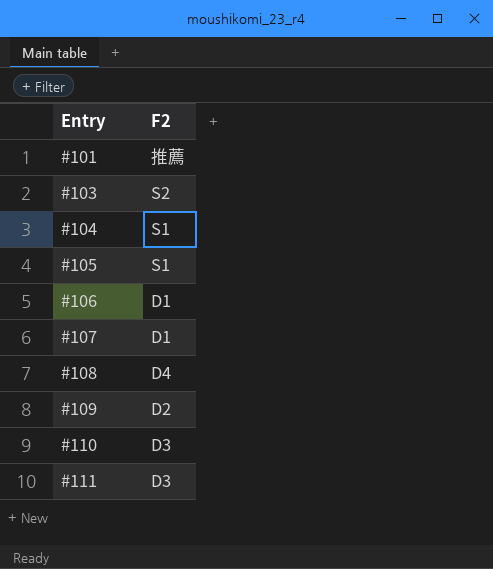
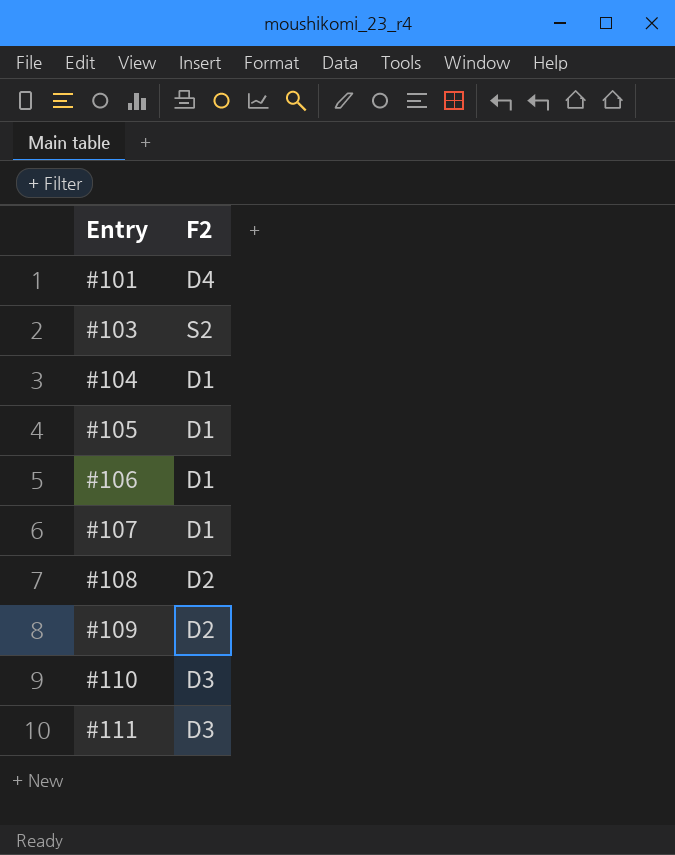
#101 | F2: 推薦 -> D4
#104 | F2: S1 -> D1
#105 | F2: S1 -> D1
#108 | F2: D4 -> D2

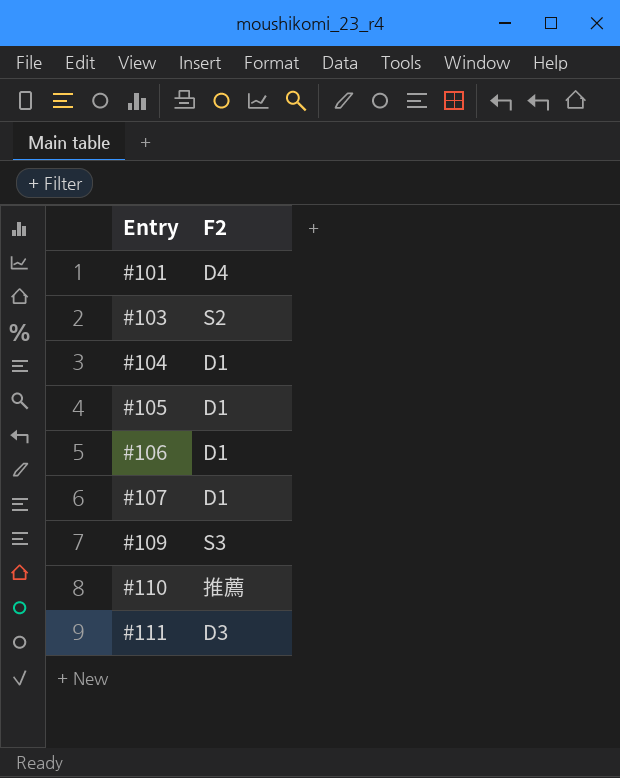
row #108: D2 -> none
#109 | F2: D2 -> S3
#110 | F2: D3 -> 推薦

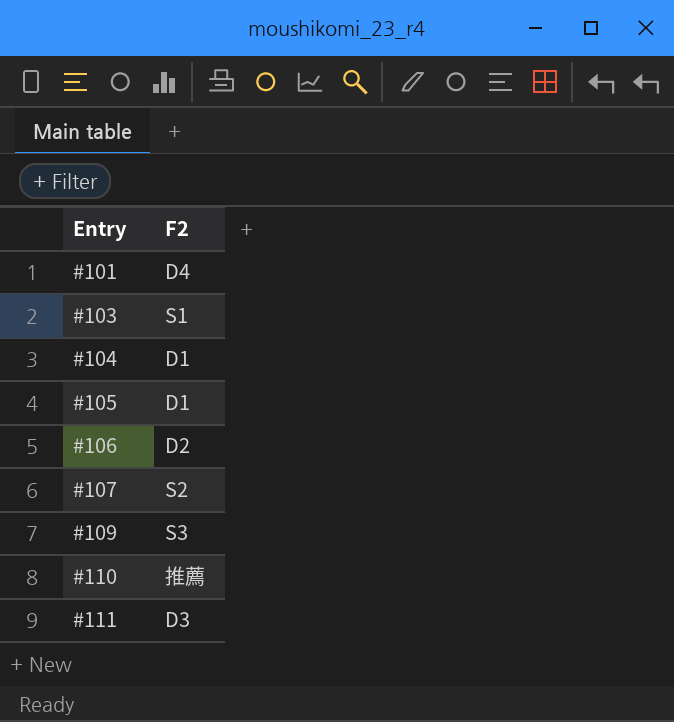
#103 | F2: S2 -> S1
#106 | F2: D1 -> D2
#107 | F2: D1 -> S2

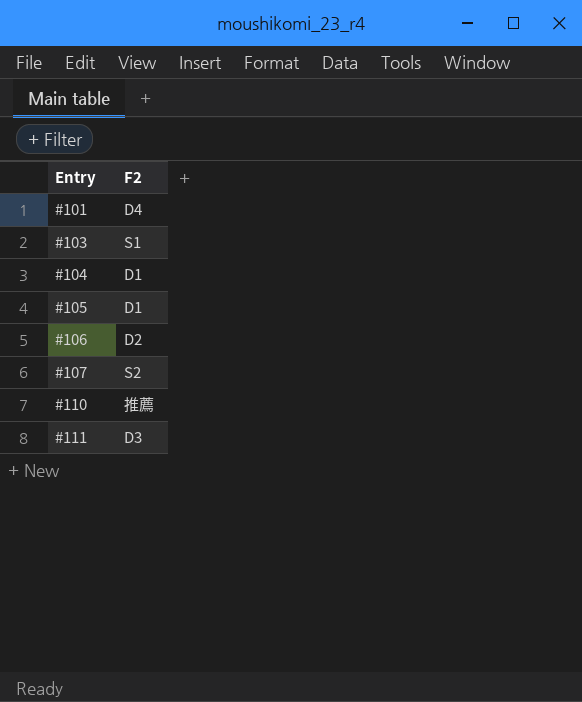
row #109: S3 -> none

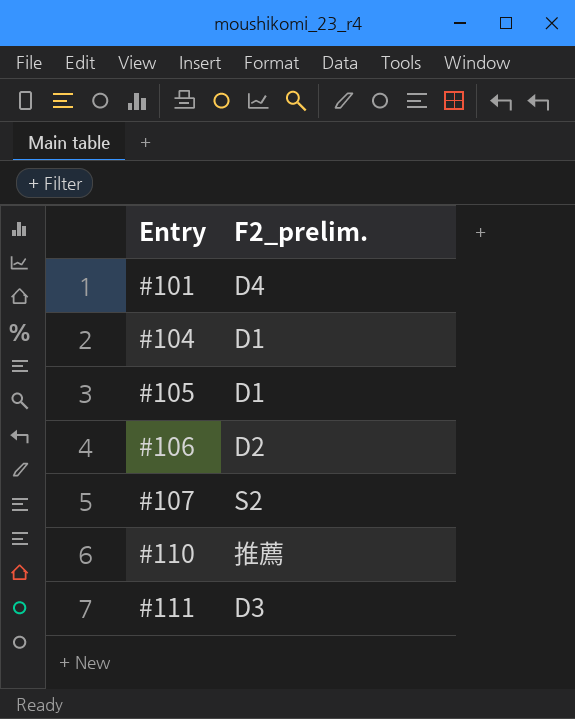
column name: F2 -> F2_prelim.
row #103: S1 -> none

